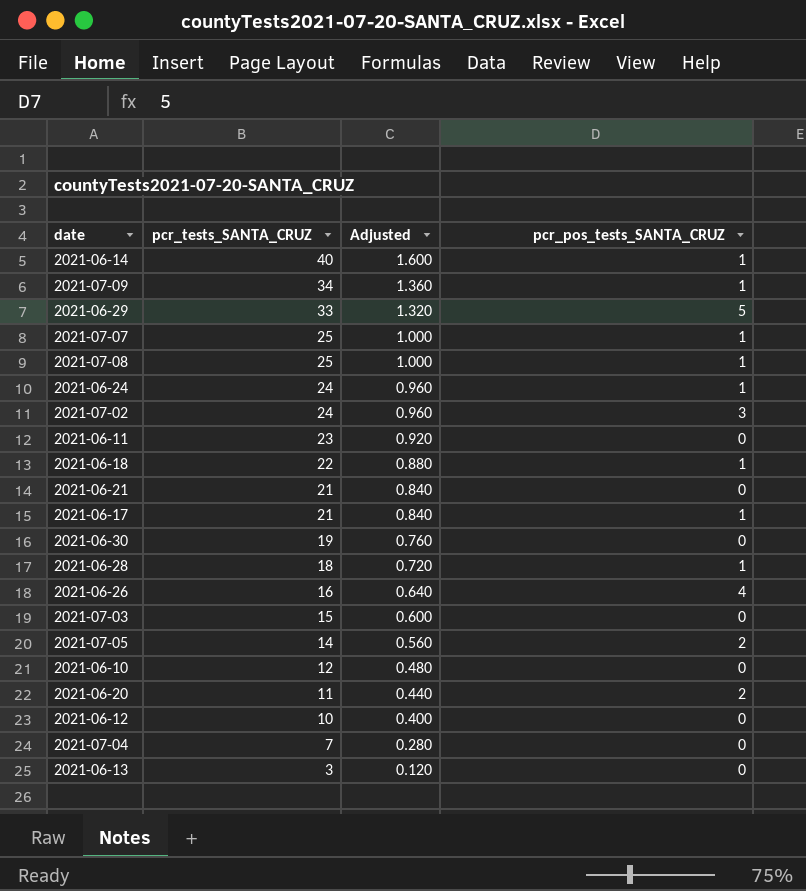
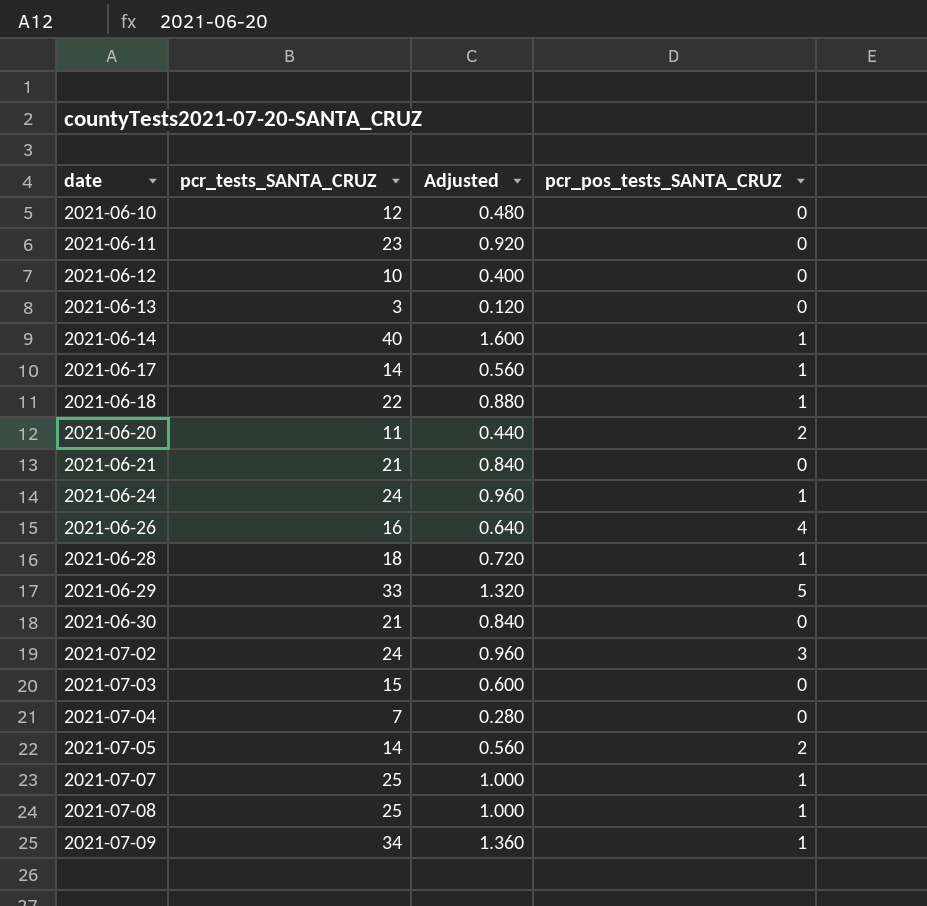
row order: pcr_tests_SANTA_CRUZ descending -> date ascending
2021-06-17 | pcr_tests_SANTA_CRUZ: 21 -> 14
2021-06-17 | Adjusted: 0.840 -> 0.560
2021-06-30 | pcr_tests_SANTA_CRUZ: 19 -> 21
2021-06-30 | Adjusted: 0.760 -> 0.840

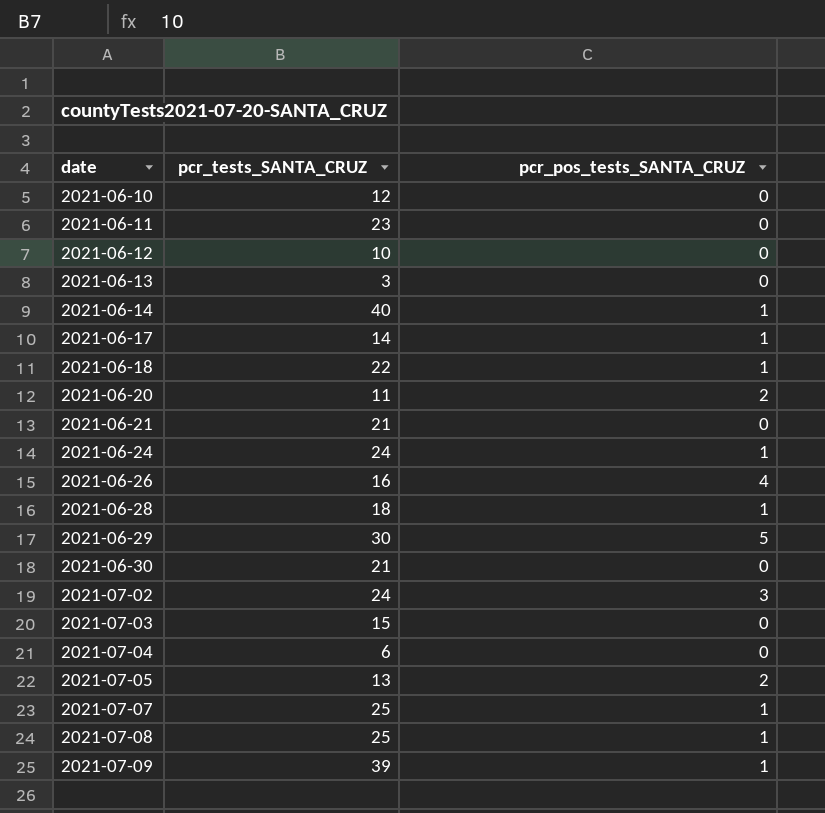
column Adjusted | formula: [pcr_tests_SANTA_CRUZ] * 0.04 -> none
2021-06-29 | pcr_tests_SANTA_CRUZ: 33 -> 30
2021-07-04 | pcr_tests_SANTA_CRUZ: 7 -> 6
2021-07-05 | pcr_tests_SANTA_CRUZ: 14 -> 13
2021-07-09 | pcr_tests_SANTA_CRUZ: 34 -> 39

